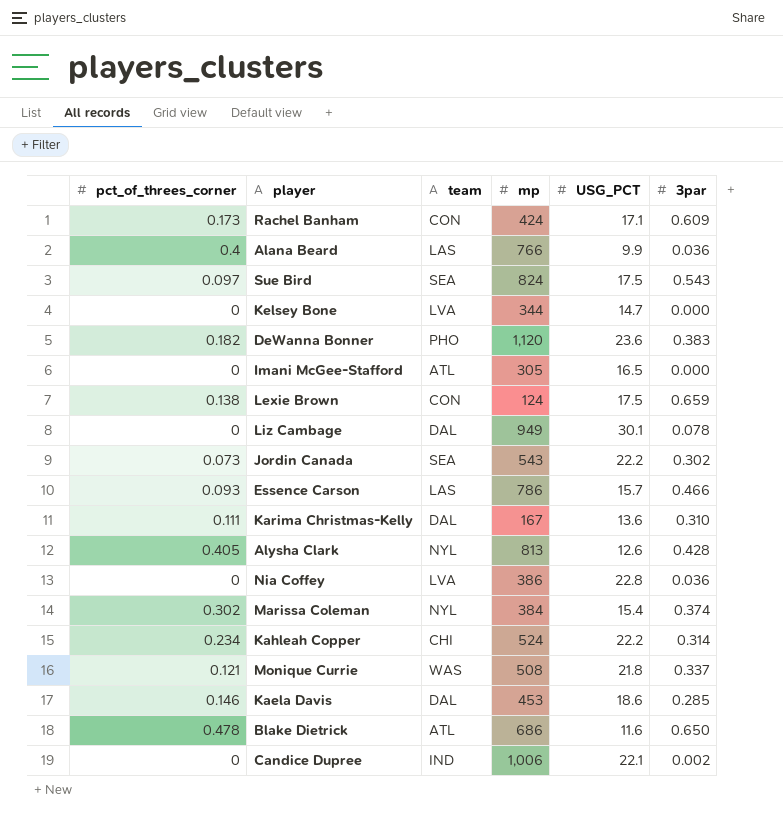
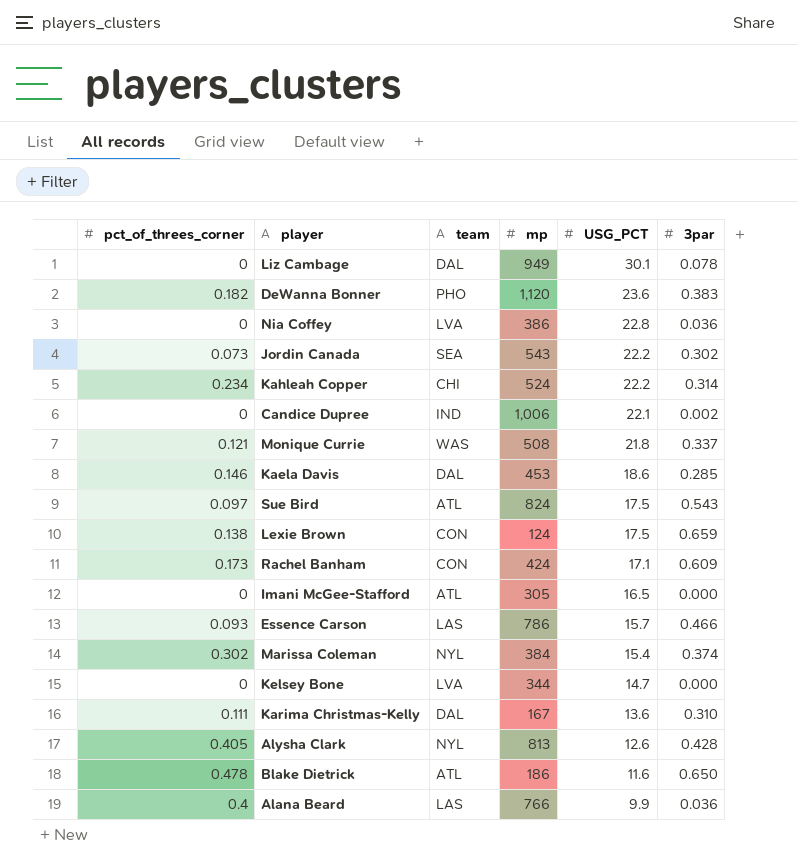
row order: none -> USG_PCT descending
Sue Bird | team: SEA -> ATL
Blake Dietrick | mp: 686 -> 186

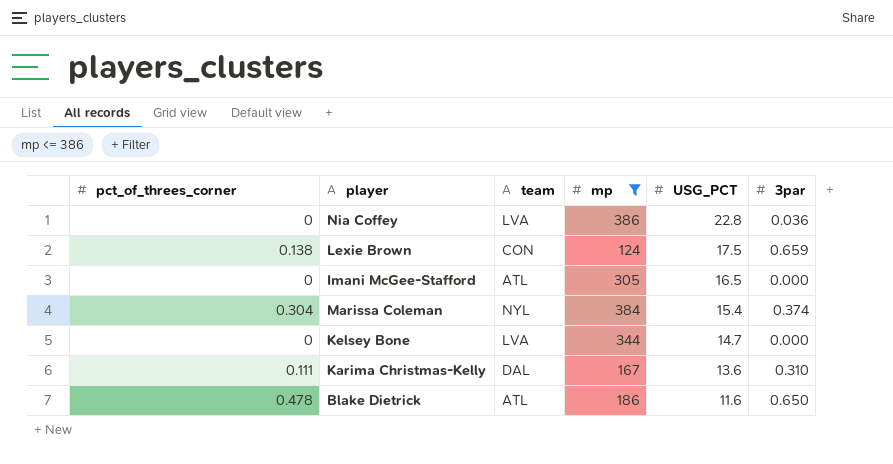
filter: none -> mp <= 386
Marissa Coleman | pct_of_threes_corner: 0.302 -> 0.304

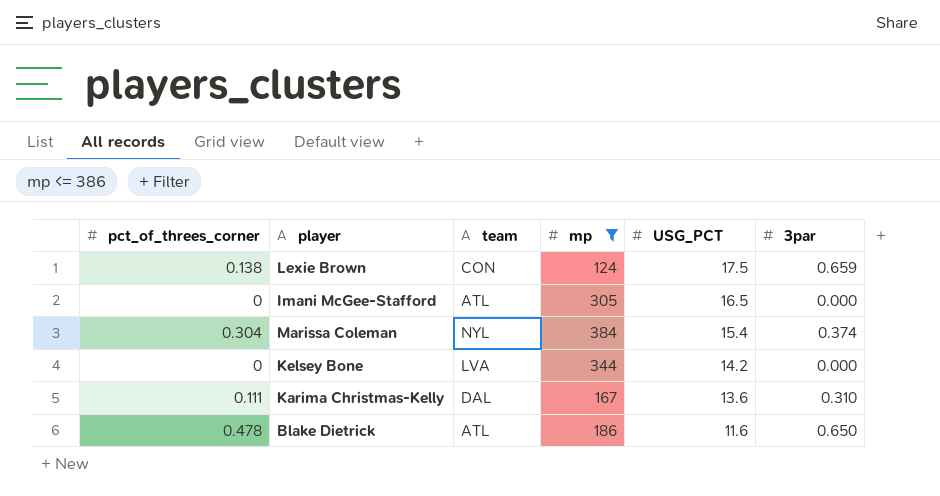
row Nia Coffey: 0 | LVA | 386 | 22.8 | 0.036 -> none
Kelsey Bone | USG_PCT: 14.7 -> 14.2

